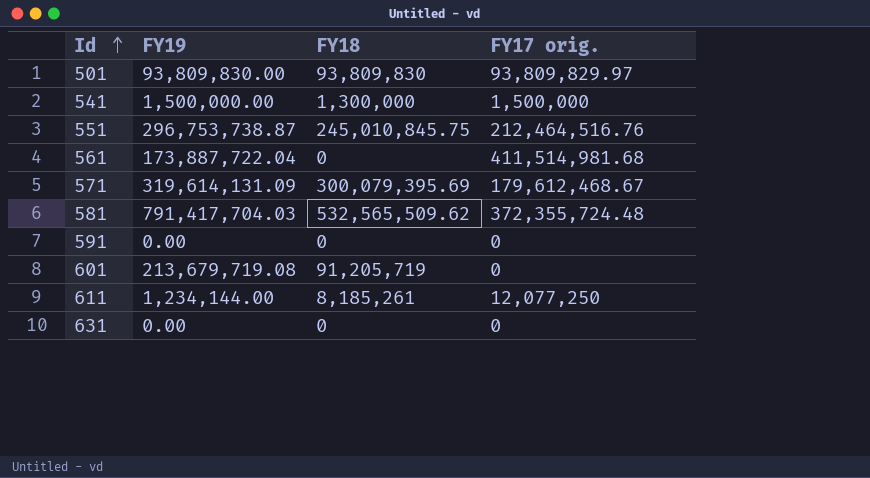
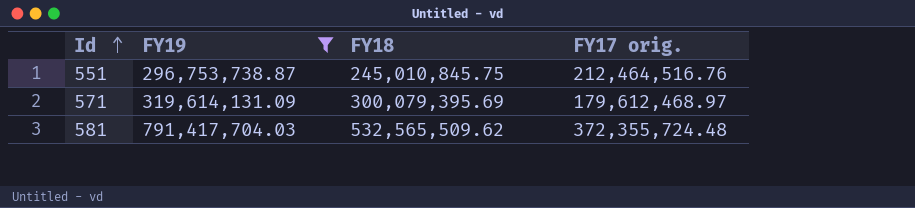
filter: none -> FY19 >= 296,753,738.87
571 | FY17 orig.: 179,612,468.67 -> 179,612,468.97

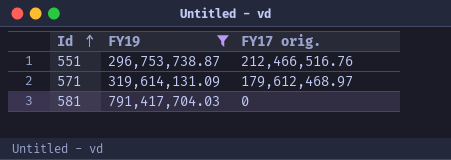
column FY18 | position: 3 -> none
551 | FY17 orig.: 212,464,516.76 -> 212,466,516.76
581 | FY17 orig.: 372,355,724.48 -> 0

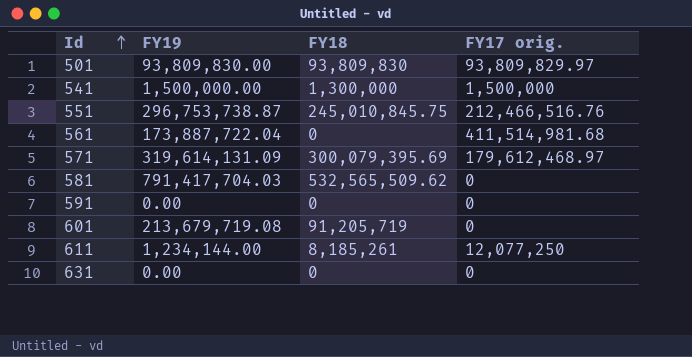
filter: FY19 >= 296,753,738.87 -> none
column FY18 | position: none -> 3

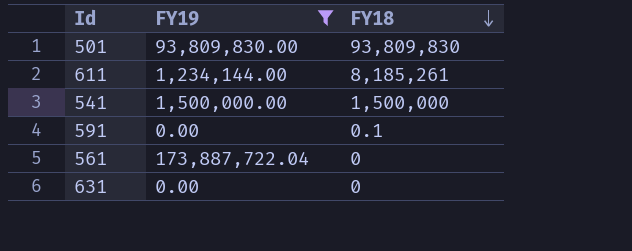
filter: none -> FY19 <= 173,887,722.04
row order: Id ascending -> FY18 descending
column FY17 orig. | position: 4 -> none
541 | FY18: 1,300,000 -> 1,500,000
591 | FY18: 0 -> 0.1

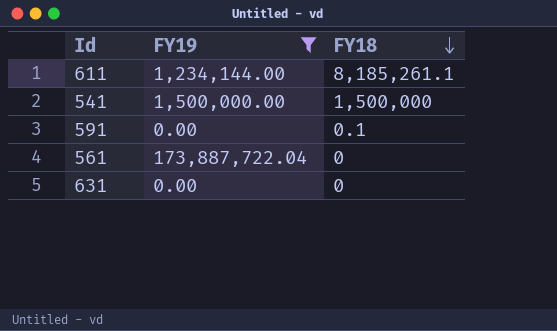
row 501: 93,809,830.00 | 93,809,830 -> none
611 | FY18: 8,185,261 -> 8,185,261.1

